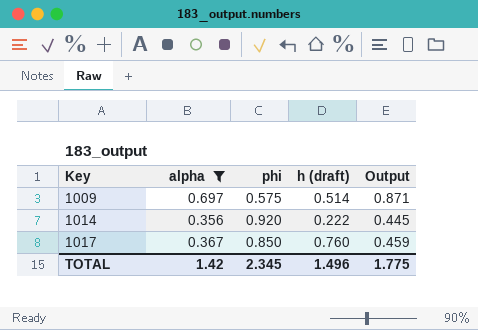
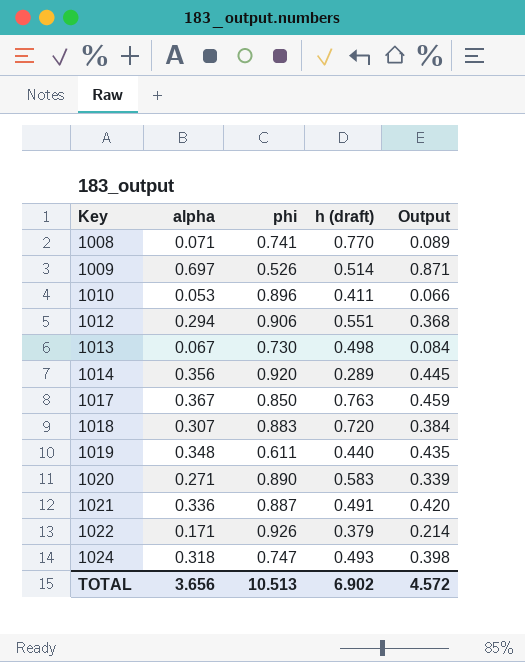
filter: alpha >= 0.356 -> none
1009 | phi: 0.575 -> 0.526
1014 | h (draft): 0.222 -> 0.289
1017 | h (draft): 0.760 -> 0.763
TOTAL | alpha: 1.42 -> 3.656
TOTAL | phi: 2.345 -> 10.513
TOTAL | h (draft): 1.496 -> 6.902
TOTAL | Output: 1.775 -> 4.572

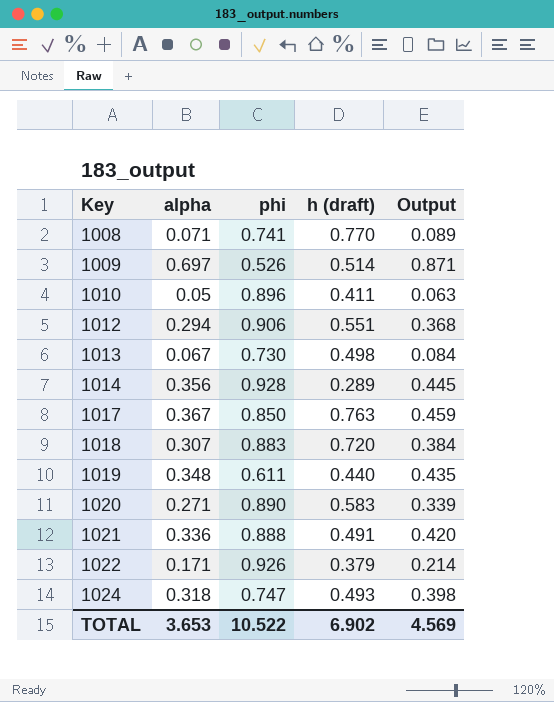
1010 | alpha: 0.053 -> 0.05
1010 | Output: 0.066 -> 0.063
1014 | phi: 0.920 -> 0.928
1021 | phi: 0.887 -> 0.888
TOTAL | alpha: 3.656 -> 3.653
TOTAL | phi: 10.513 -> 10.522
TOTAL | Output: 4.572 -> 4.569

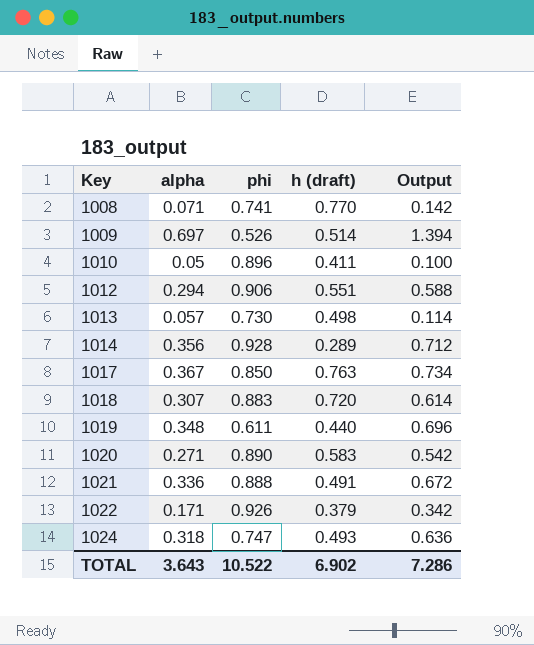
column Output | formula: [alpha] * 1.25 -> [alpha] * 2
1013 | alpha: 0.067 -> 0.057
TOTAL | alpha: 3.653 -> 3.643
TOTAL | Output: 4.569 -> 7.286

